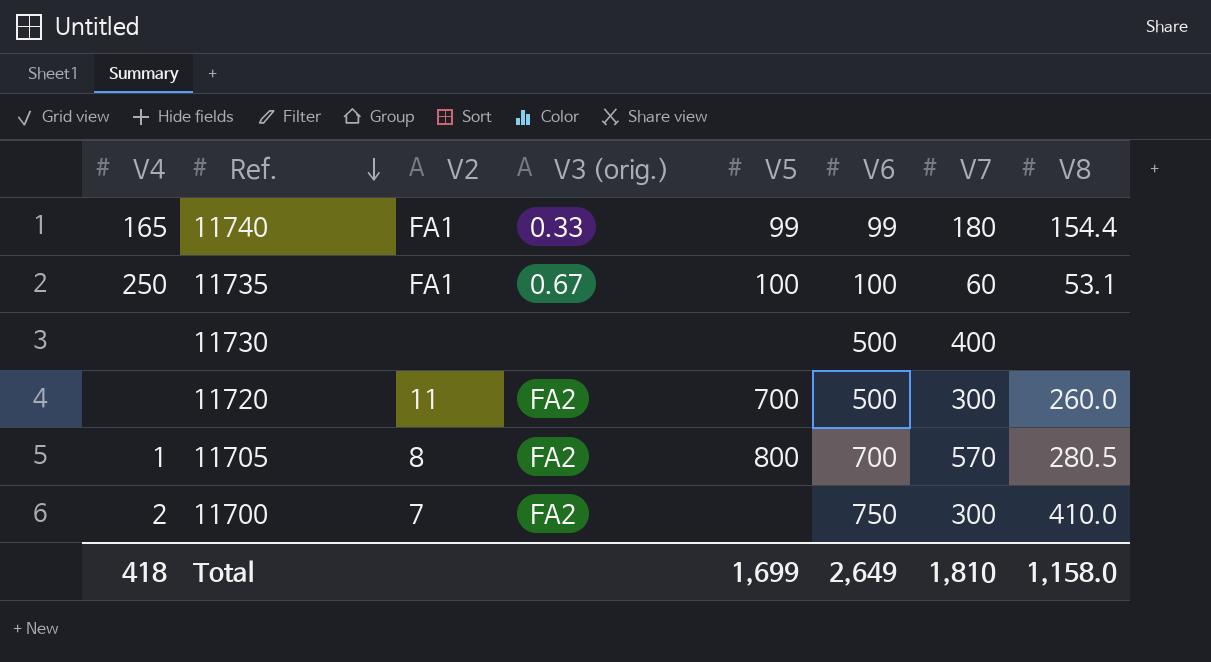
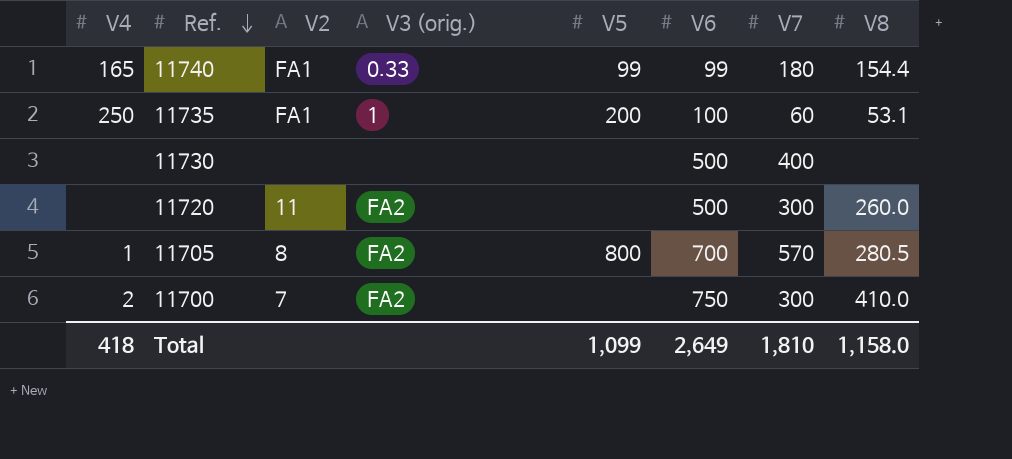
11735 | V3 (orig.): 0.67 -> 1
11735 | V5: 100 -> 200
11720 | V5: 700 -> none
Total | V5: 1,699 -> 1,099

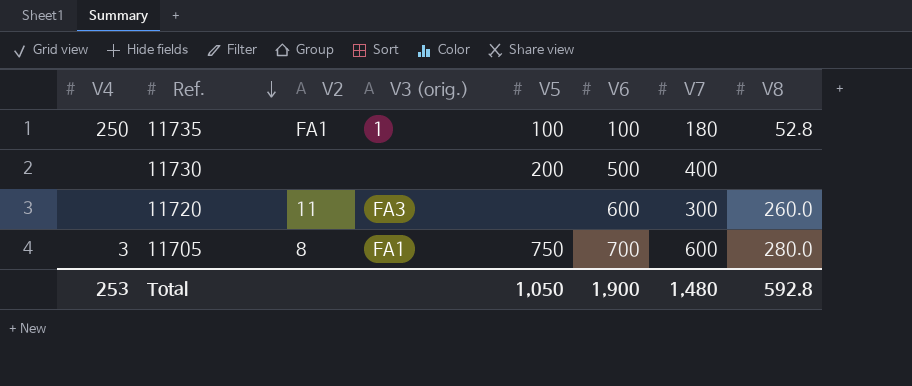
row 11740: 165 | FA1 | 0.33 | 99 | 99 | 180 | 154.4 -> none
row 11700: 2 | 7 | FA2 | none | 750 | 300 | 410.0 -> none
11735 | V5: 200 -> 100
11735 | V7: 60 -> 180
11735 | V8: 53.1 -> 52.8
11730 | V5: none -> 200
11720 | V3 (orig.): FA2 -> FA3
11720 | V6: 500 -> 600
11705 | V4: 1 -> 3
11705 | V3 (orig.): FA2 -> FA1
11705 | V5: 800 -> 750
11705 | V7: 570 -> 600
11705 | V8: 280.5 -> 280.0
Total | V4: 418 -> 253
Total | V5: 1,099 -> 1,050
Total | V6: 2,649 -> 1,900
Total | V7: 1,810 -> 1,480
Total | V8: 1,158.0 -> 592.8

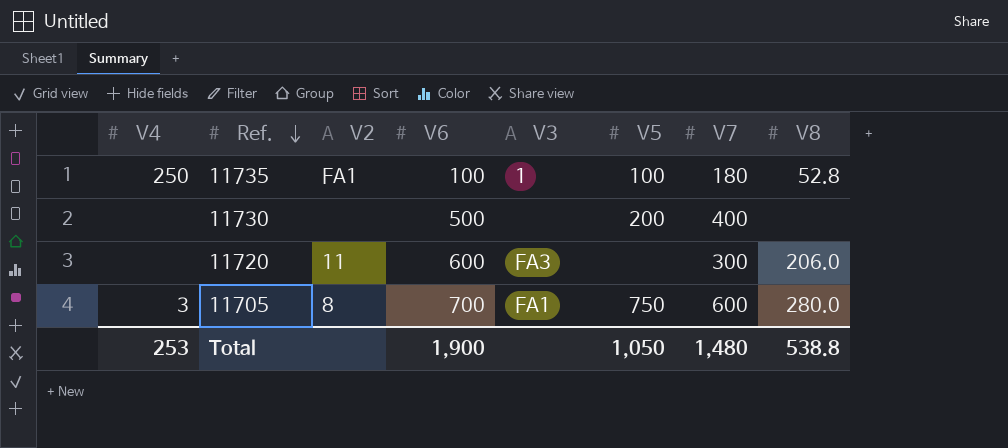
column V6 | position: 6 -> 4
column name: V3 (orig.) -> V3
11720 | V8: 260.0 -> 206.0
Total | V8: 592.8 -> 538.8

